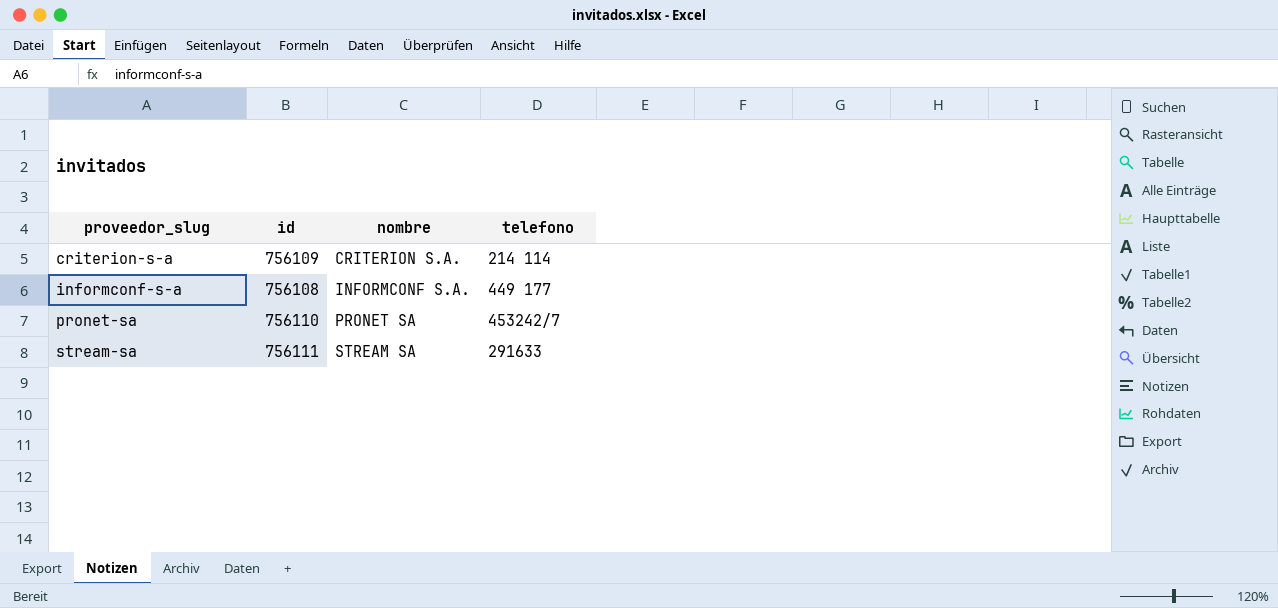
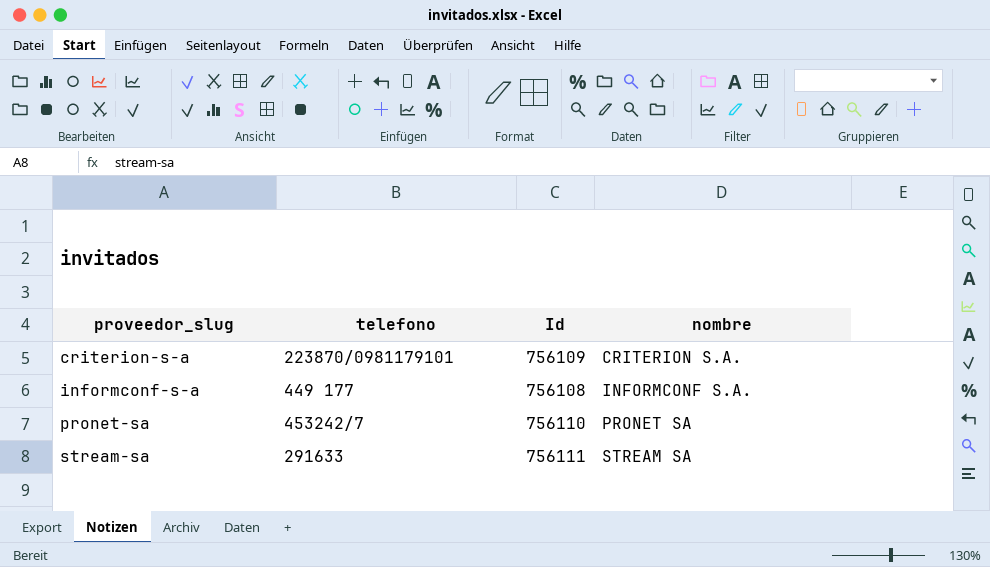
column telefono | position: 4 -> 2
column name: id -> Id
criterion-s-a | telefono: 214 114 -> 223870/0981179101

